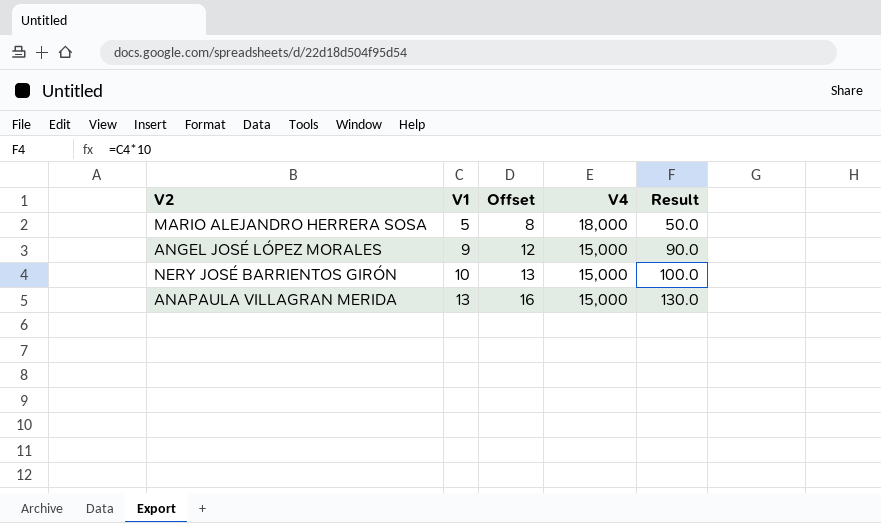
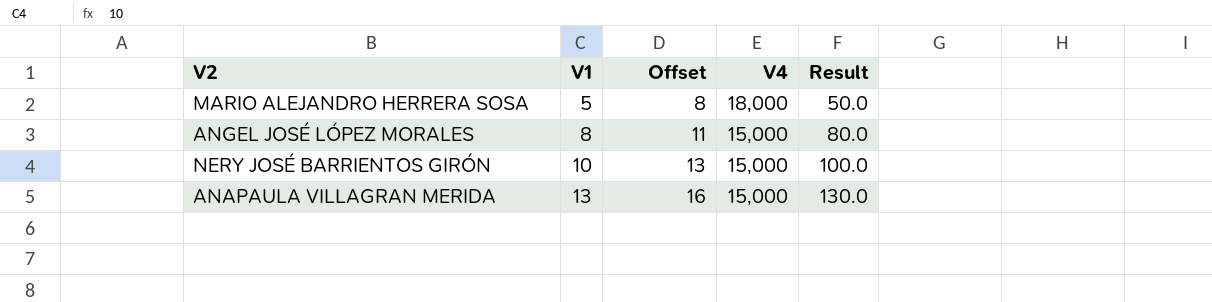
ANGEL JOSÉ LÓPEZ MORALES | V1: 9 -> 8
ANGEL JOSÉ LÓPEZ MORALES | Offset: 12 -> 11
ANGEL JOSÉ LÓPEZ MORALES | Result: 90.0 -> 80.0

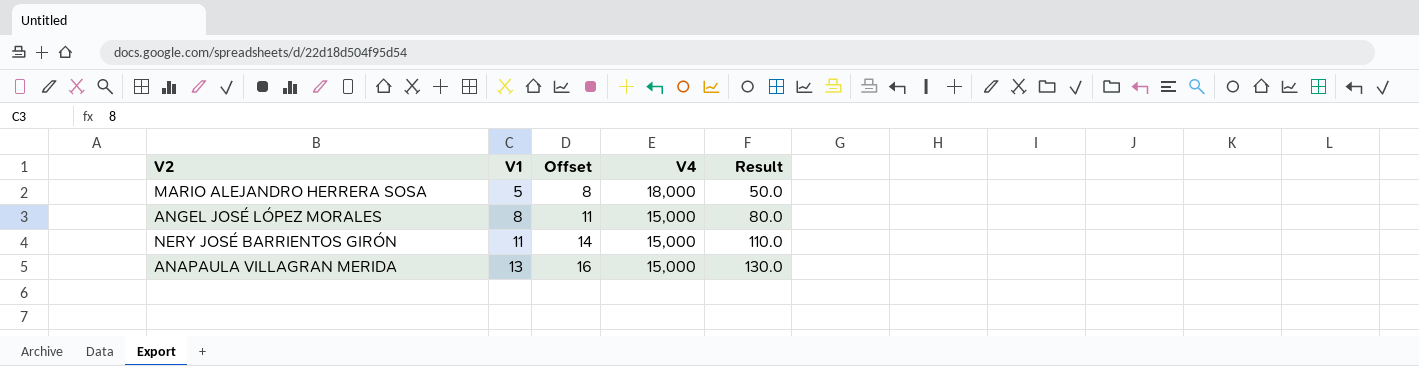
NERY JOSÉ BARRIENTOS GIRÓN | V1: 10 -> 11
NERY JOSÉ BARRIENTOS GIRÓN | Offset: 13 -> 14
NERY JOSÉ BARRIENTOS GIRÓN | Result: 100.0 -> 110.0

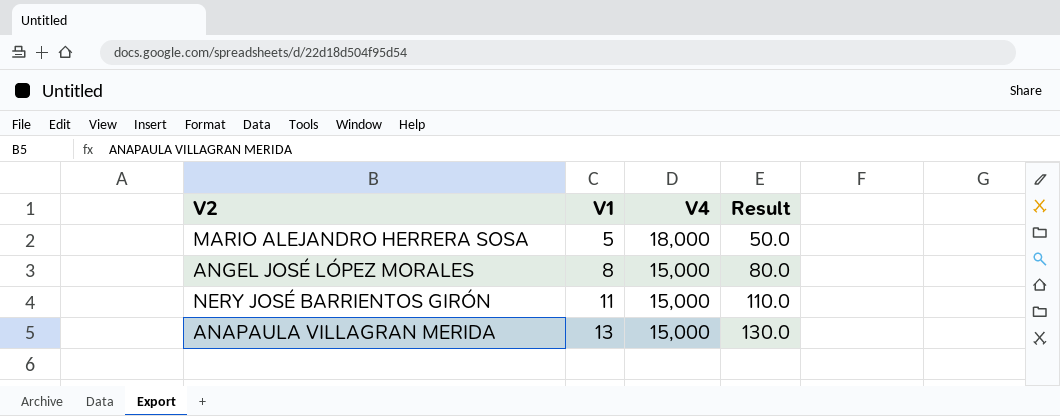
column Offset | formula: [V1] + 3 -> none

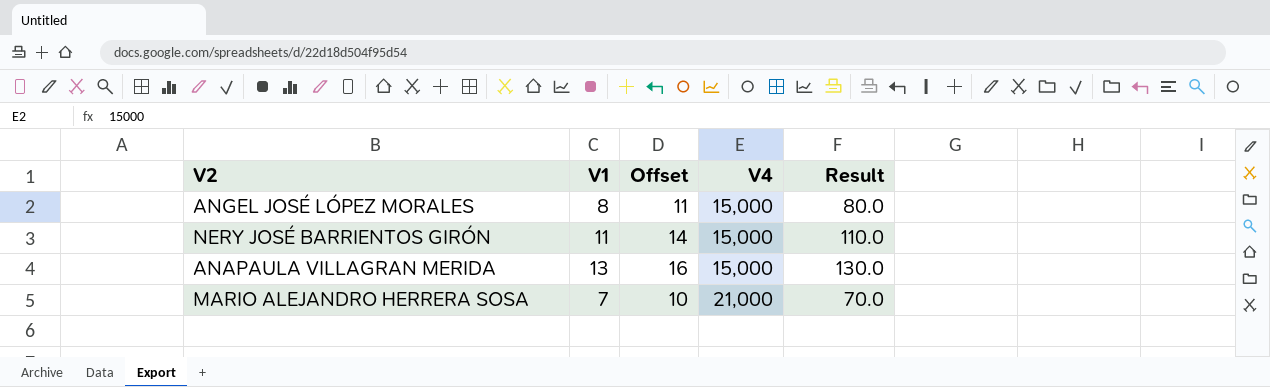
row order: V1 ascending -> V4 ascending
column Offset | formula: none -> [V1] + 3
MARIO ALEJANDRO HERRERA SOSA | V1: 5 -> 7
MARIO ALEJANDRO HERRERA SOSA | V4: 18,000 -> 21,000
MARIO ALEJANDRO HERRERA SOSA | Result: 50.0 -> 70.0

